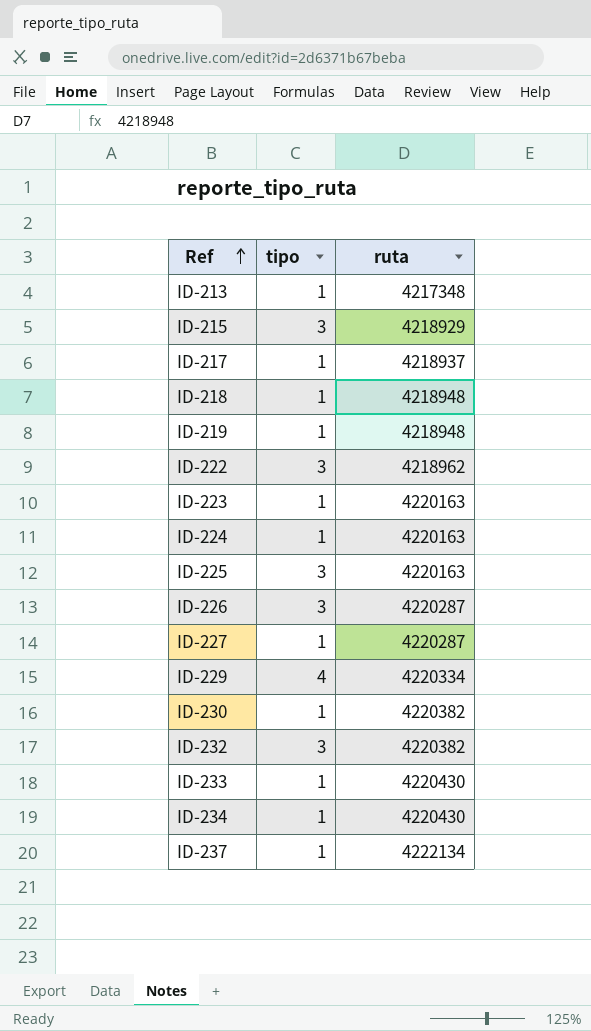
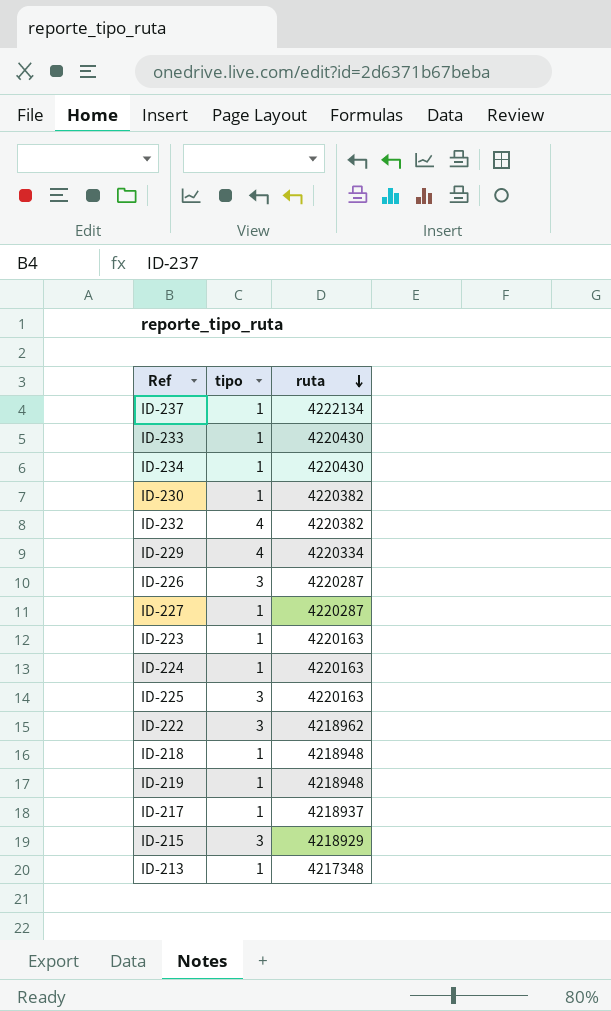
row order: Ref ascending -> ruta descending
ID-232 | tipo: 3 -> 4

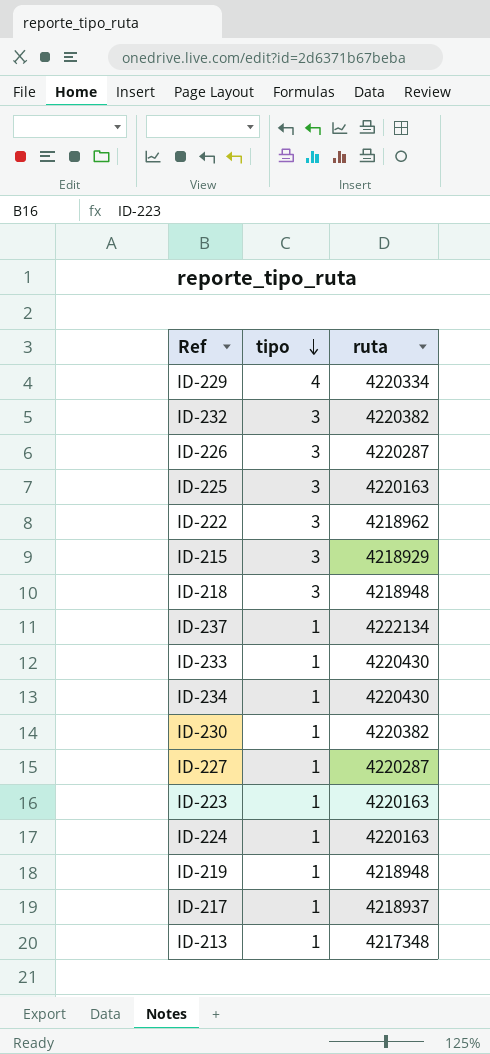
row order: ruta descending -> tipo descending
ID-232 | tipo: 4 -> 3
ID-218 | tipo: 1 -> 3

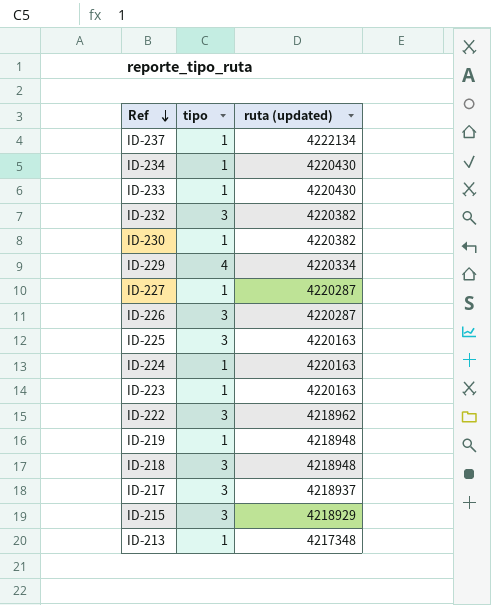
row order: tipo descending -> Ref descending
column name: ruta -> ruta (updated)
ID-217 | tipo: 1 -> 3

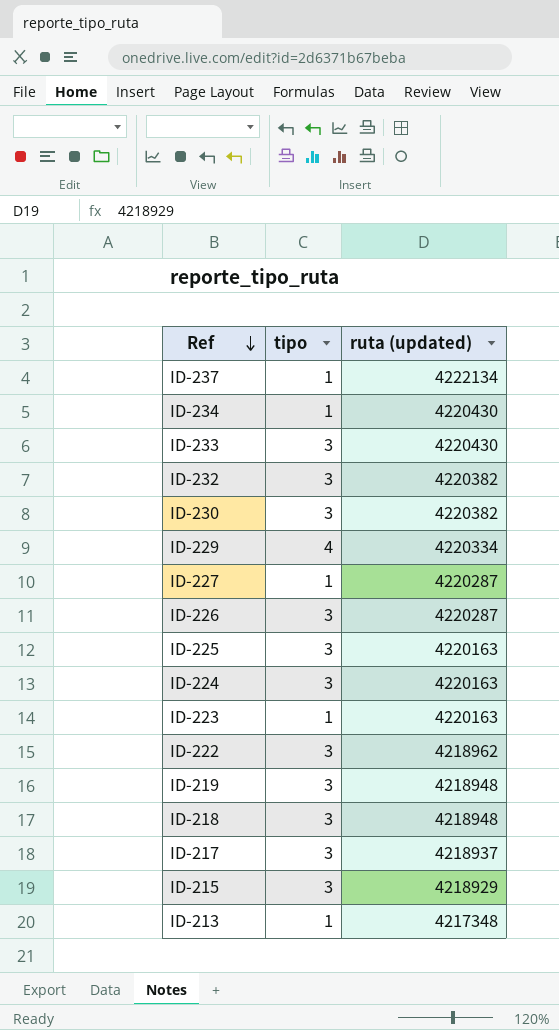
ID-233 | tipo: 1 -> 3
ID-230 | tipo: 1 -> 3
ID-224 | tipo: 1 -> 3
ID-219 | tipo: 1 -> 3

